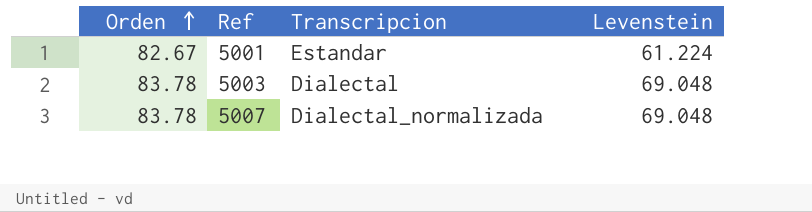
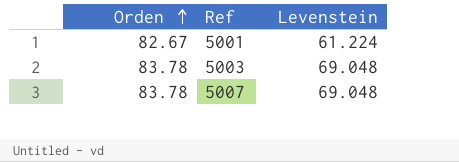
column Transcripcion | position: 3 -> none

